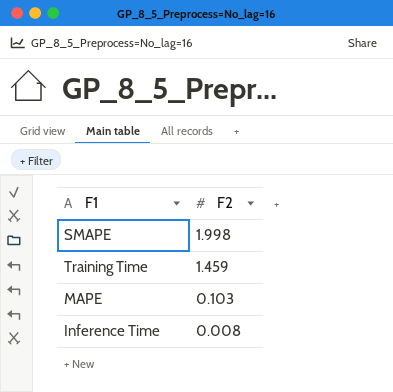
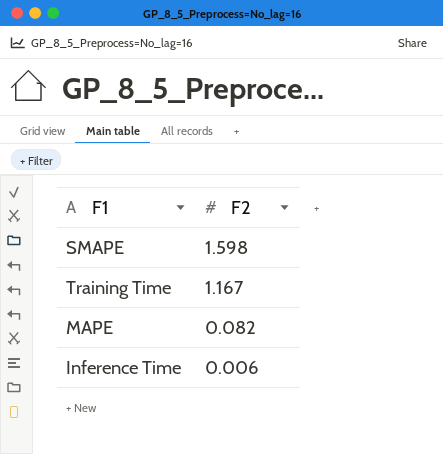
SMAPE | F2: 1.998 -> 1.598
Training Time | F2: 1.459 -> 1.167
MAPE | F2: 0.103 -> 0.082
Inference Time | F2: 0.008 -> 0.006

